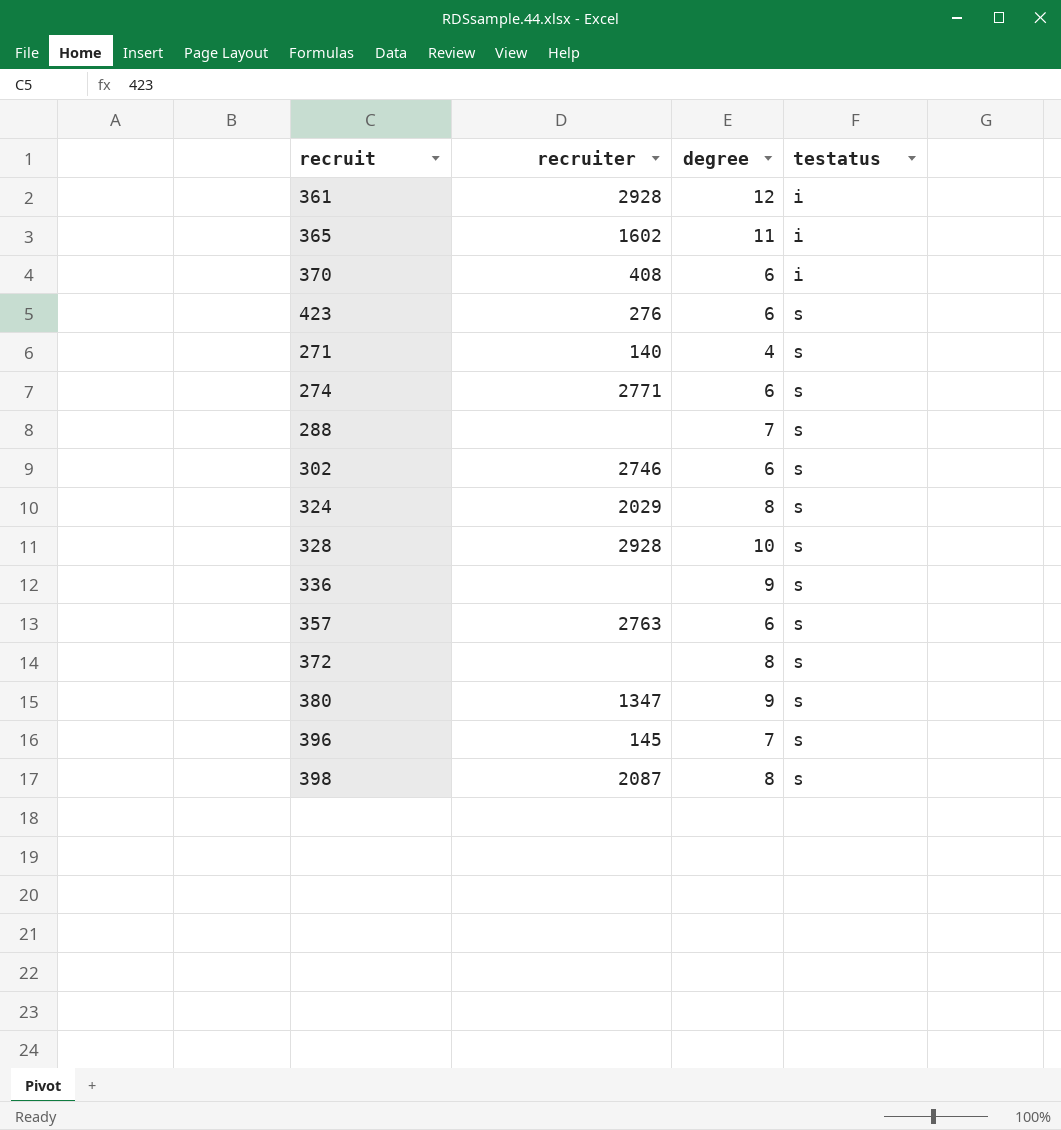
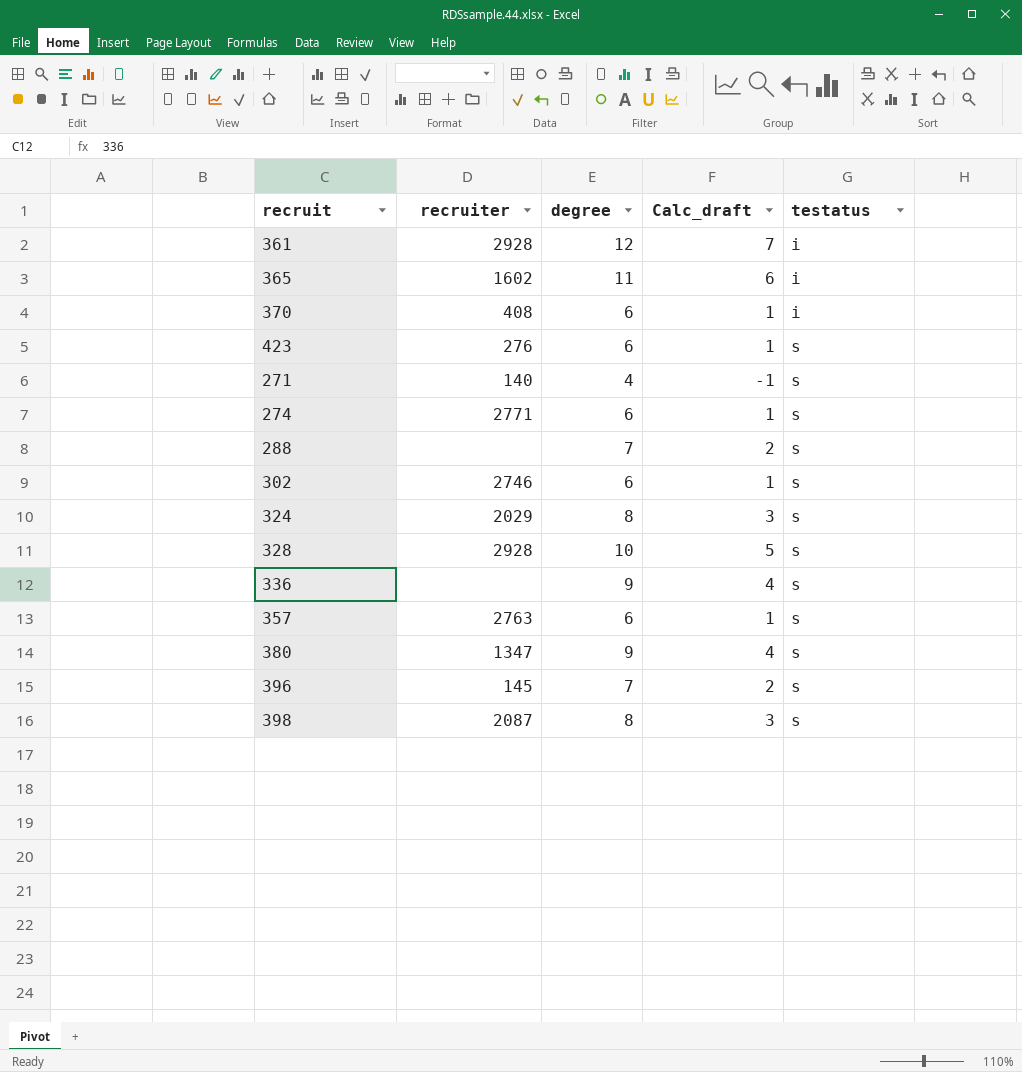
column Calc_draft | formula: none -> [degree] - 5
row 372: none | 8 | s -> none

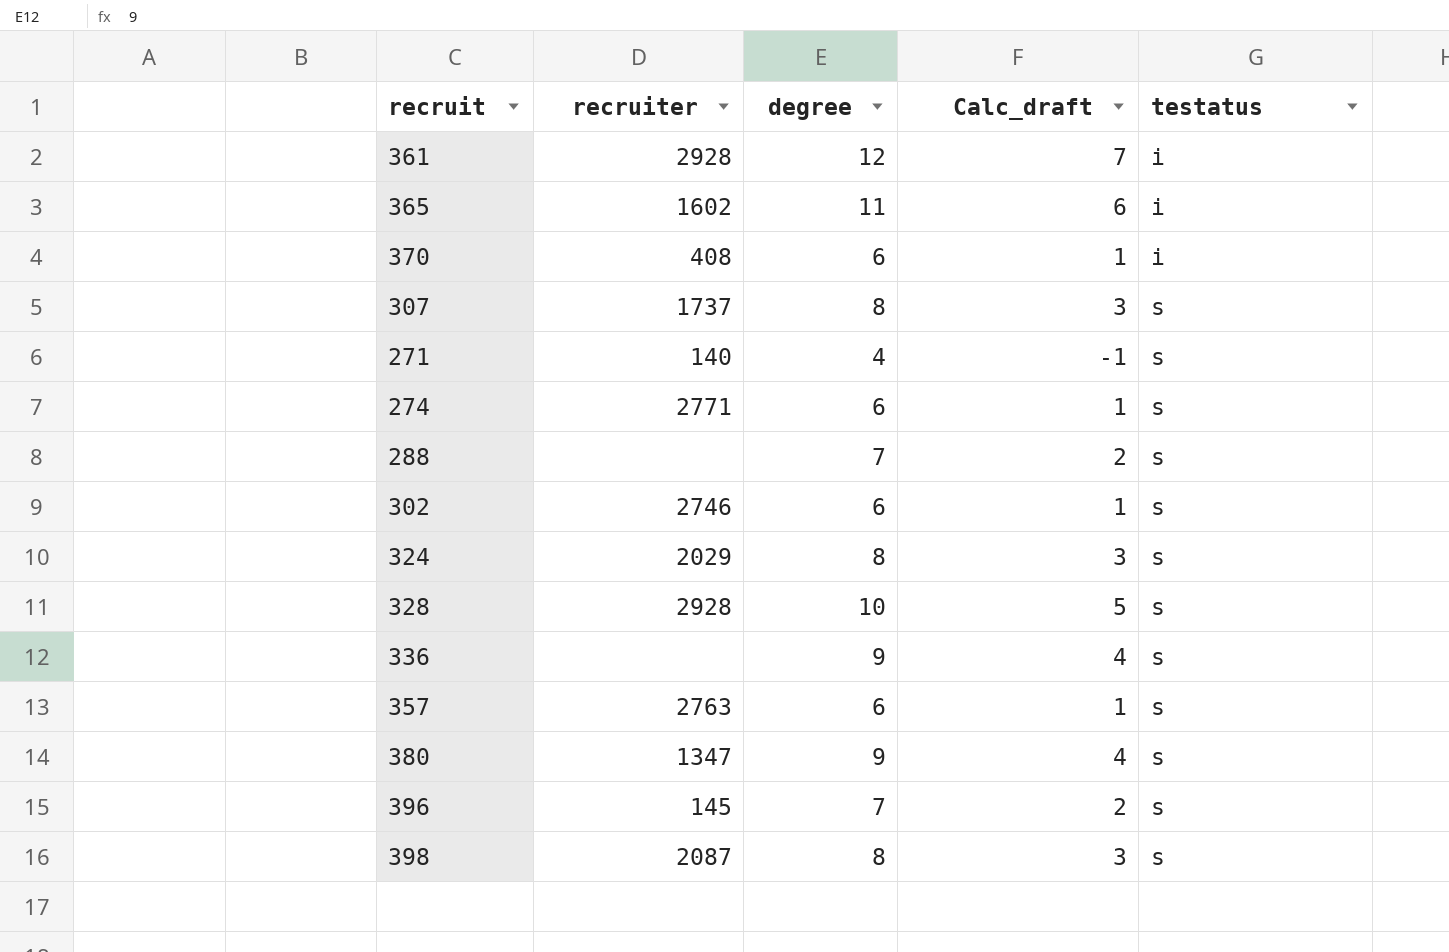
row 423: 276 | 6 | 1 | s -> none
row 307: none -> 1737 | 8 | 3 | s

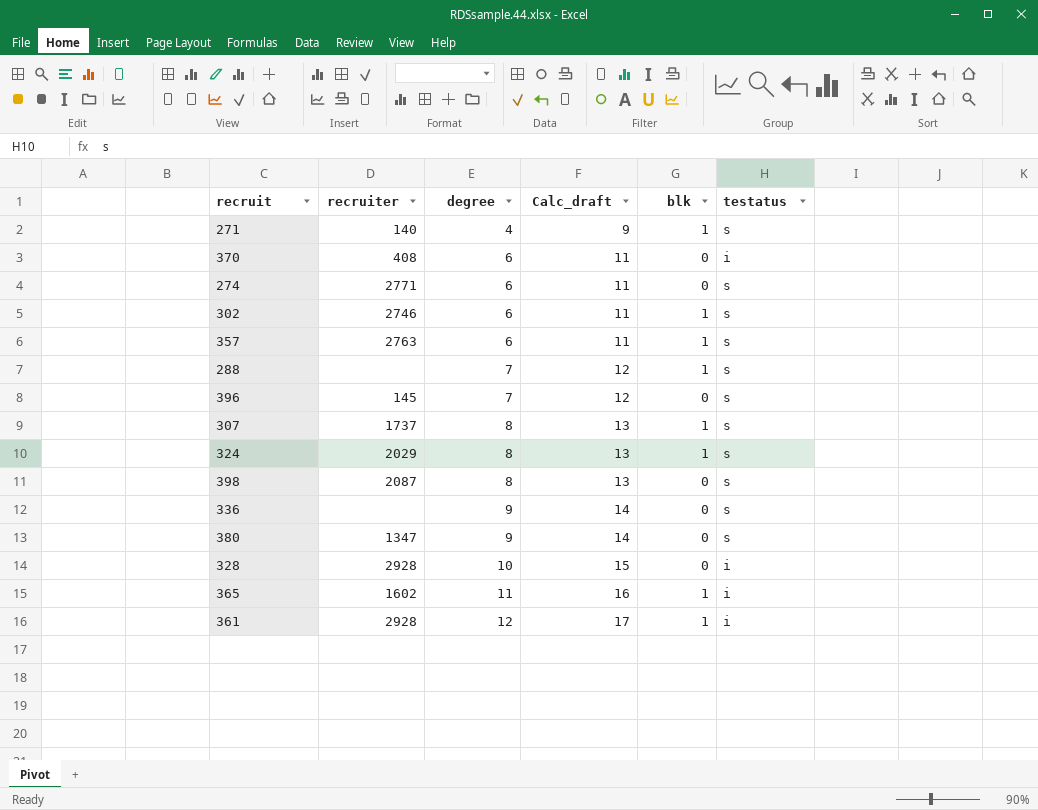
row order: testatus ascending -> degree ascending
column Calc_draft | formula: [degree] - 5 -> [degree] + 5
column blk | position: none -> 5
328 | testatus: s -> i

